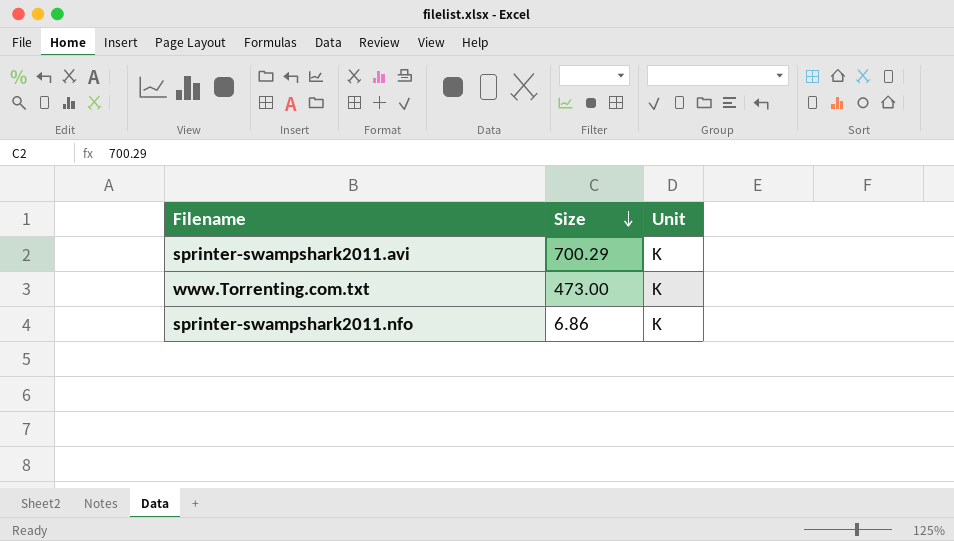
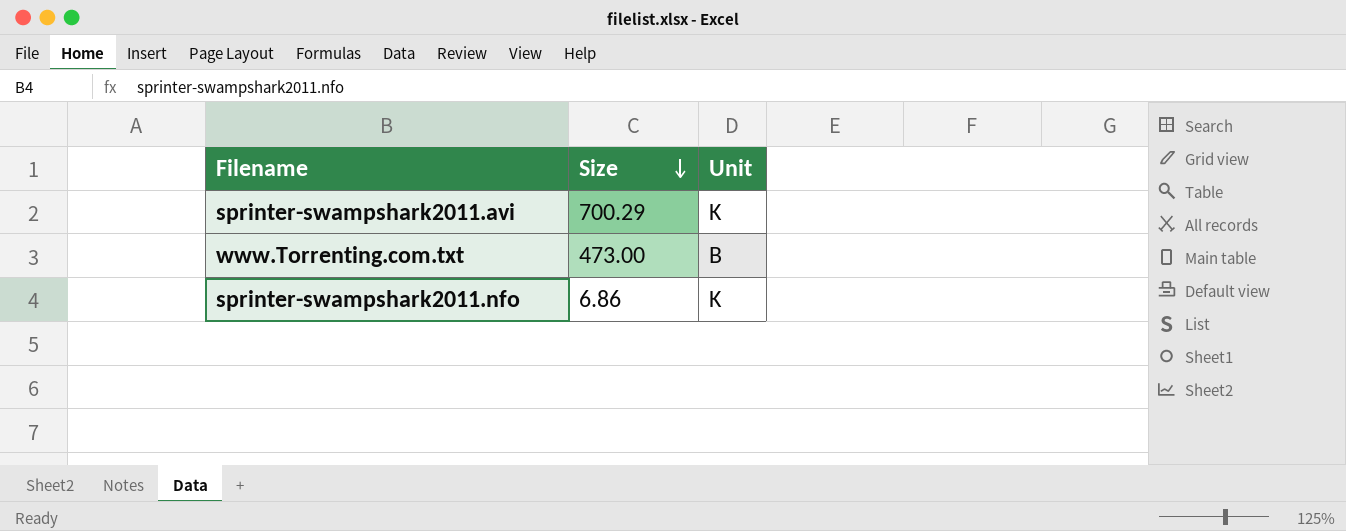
www.Torrenting.com.txt | Unit: K -> B

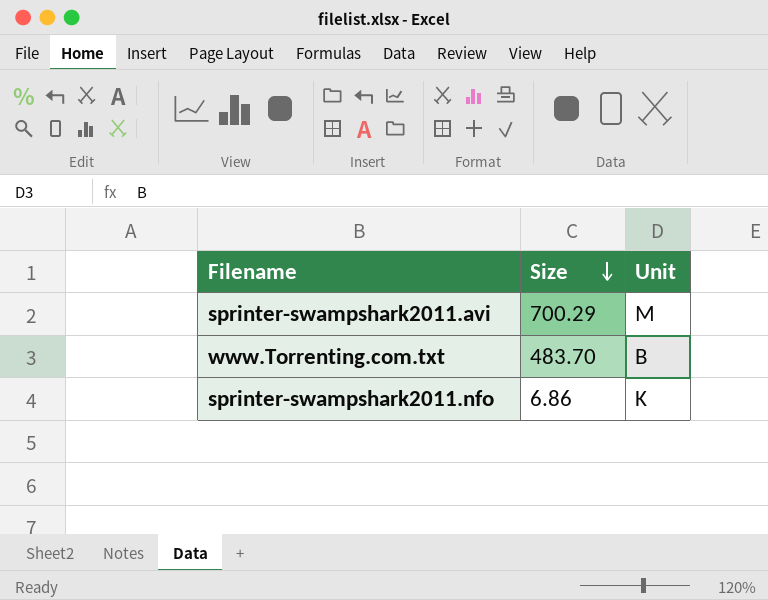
sprinter-swampshark2011.avi | Unit: K -> M
www.Torrenting.com.txt | Size: 473.00 -> 483.70

